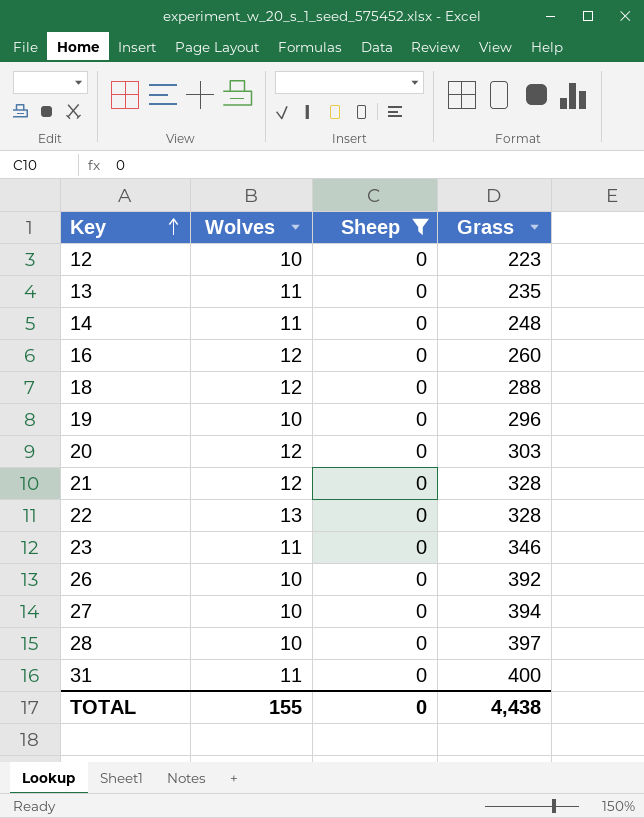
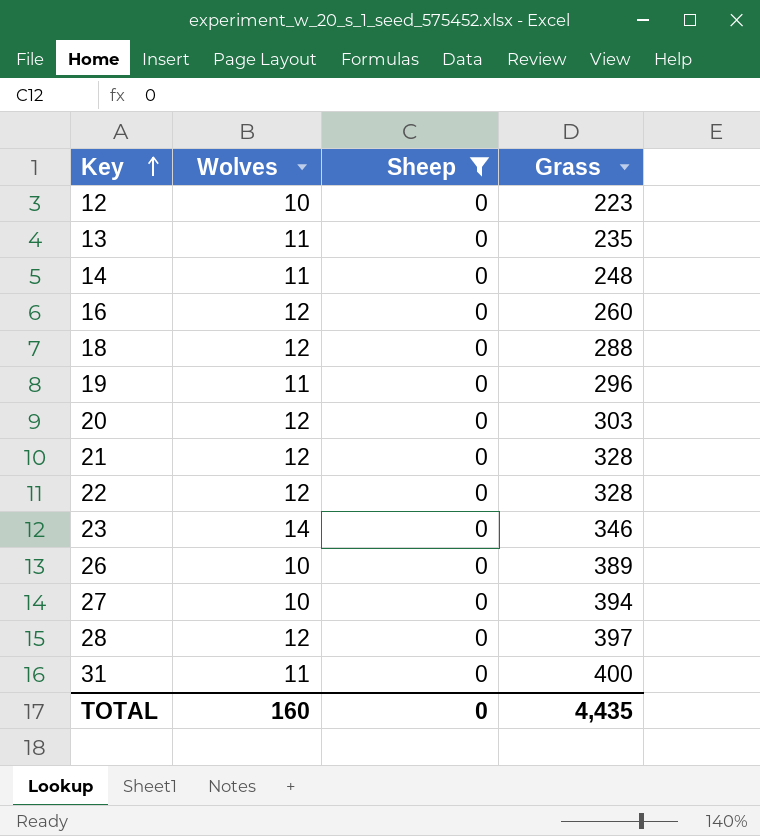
19 | Wolves: 10 -> 11
22 | Wolves: 13 -> 12
23 | Wolves: 11 -> 14
26 | Grass: 392 -> 389
28 | Wolves: 10 -> 12
TOTAL | Wolves: 155 -> 160
TOTAL | Grass: 4,438 -> 4,435

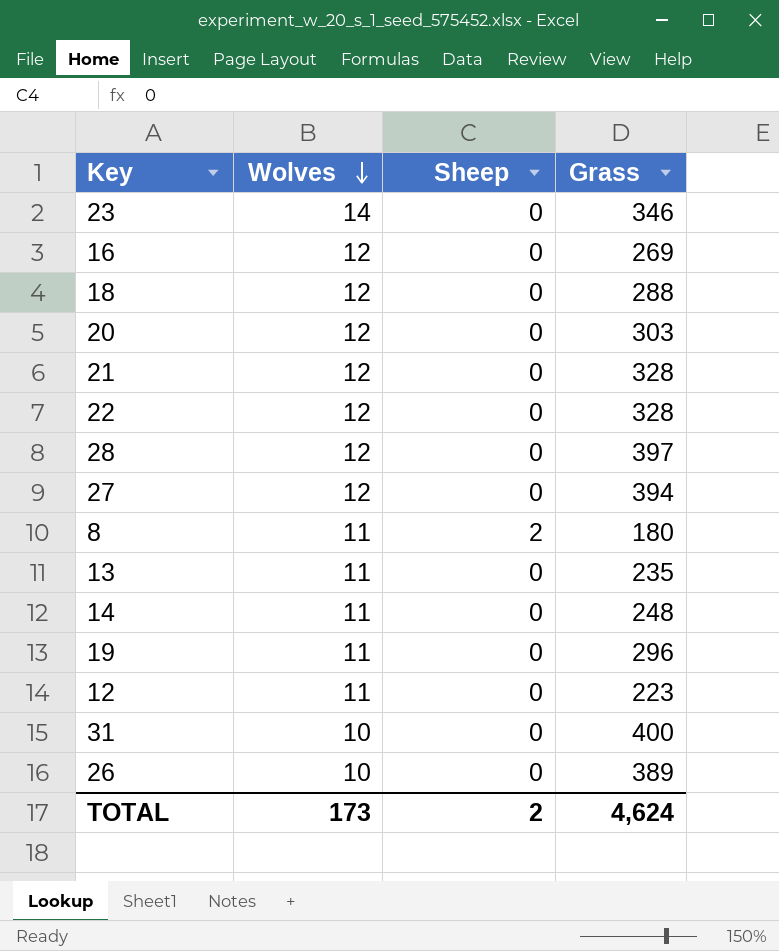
filter: Sheep = 0 -> none
row order: Key ascending -> Wolves descending
16 | Grass: 260 -> 269
27 | Wolves: 10 -> 12
12 | Wolves: 10 -> 11
31 | Wolves: 11 -> 10
TOTAL | Wolves: 160 -> 173
TOTAL | Sheep: 0 -> 2
TOTAL | Grass: 4,435 -> 4,624

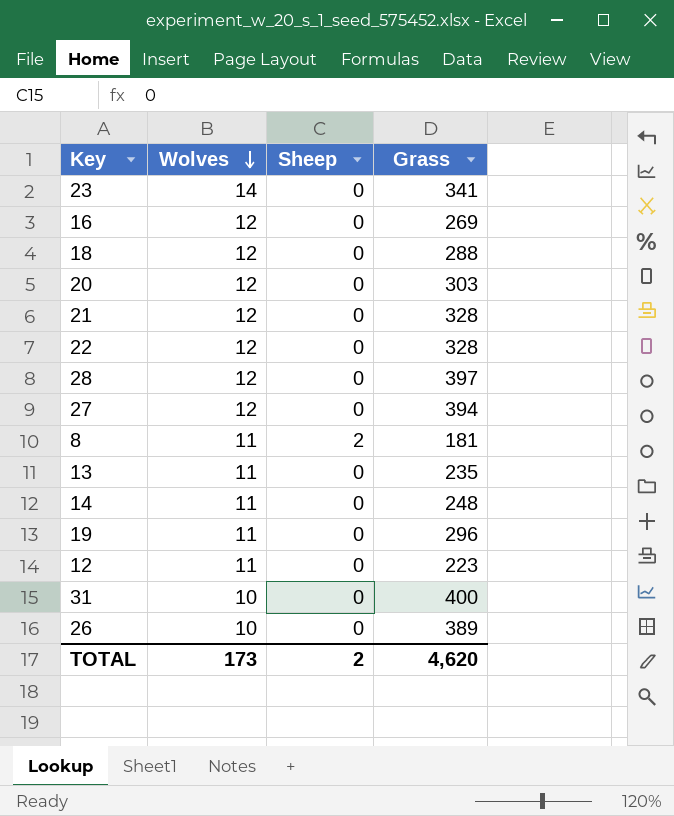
23 | Grass: 346 -> 341
8 | Grass: 180 -> 181
TOTAL | Grass: 4,624 -> 4,620

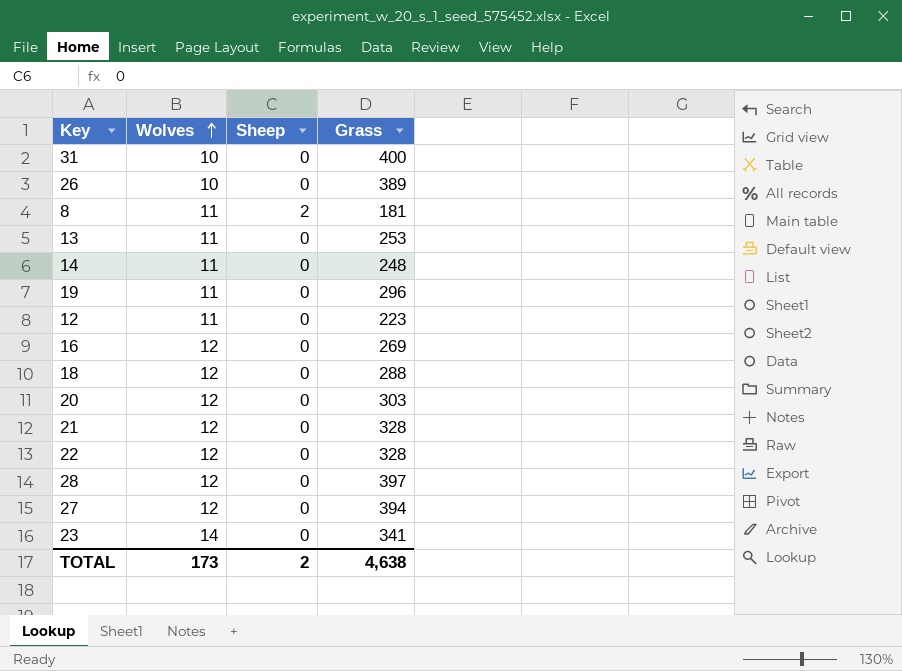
row order: Wolves descending -> Wolves ascending
13 | Grass: 235 -> 253
TOTAL | Grass: 4,620 -> 4,638

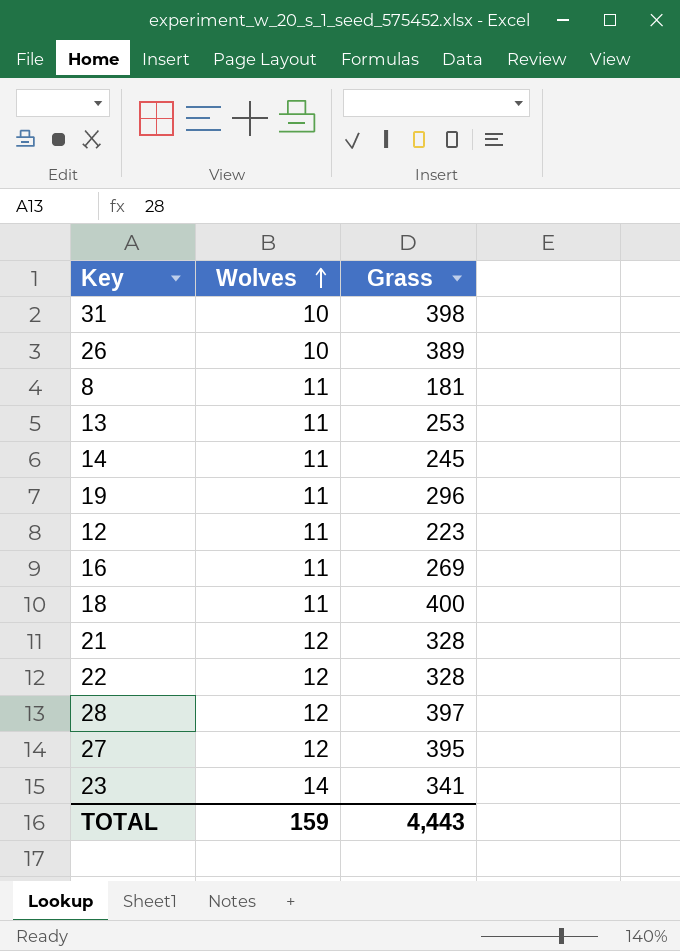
column Sheep | position: 3 -> none
row 20: 12 | 0 | 303 -> none
31 | Grass: 400 -> 398
14 | Grass: 248 -> 245
16 | Wolves: 12 -> 11
18 | Wolves: 12 -> 11
18 | Grass: 288 -> 400
27 | Grass: 394 -> 395
TOTAL | Wolves: 173 -> 159
TOTAL | Grass: 4,638 -> 4,443

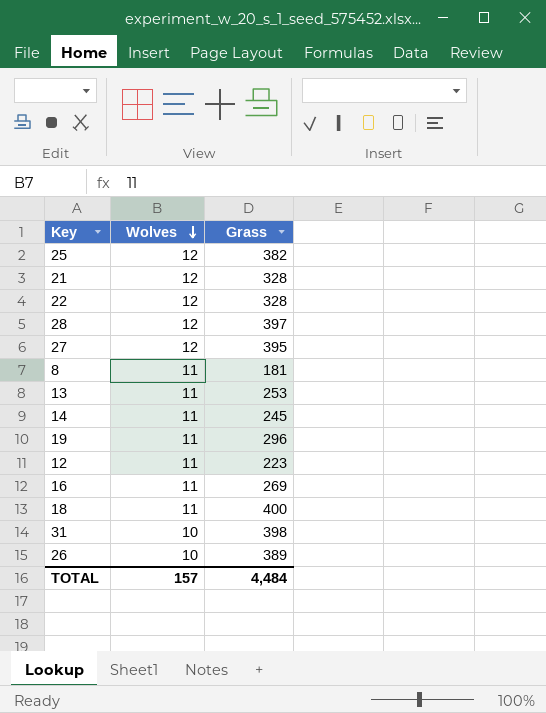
row order: Wolves ascending -> Wolves descending
row 23: 14 | 341 -> none
row 25: none -> 12 | 382
TOTAL | Wolves: 159 -> 157
TOTAL | Grass: 4,443 -> 4,484

